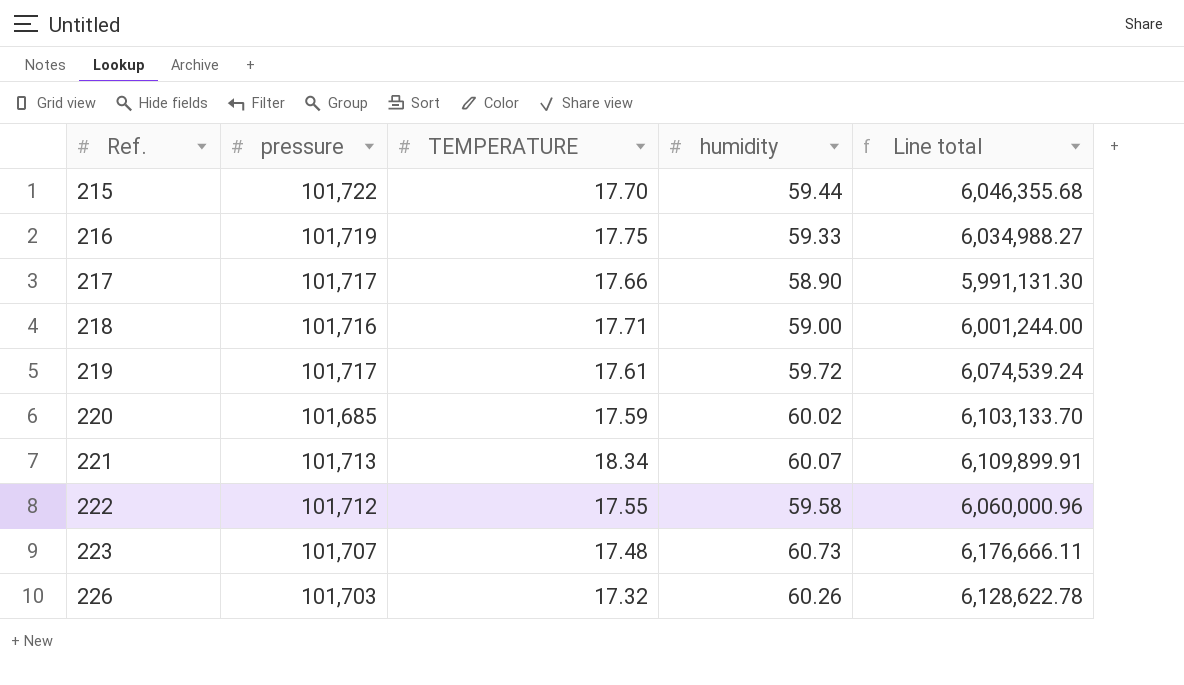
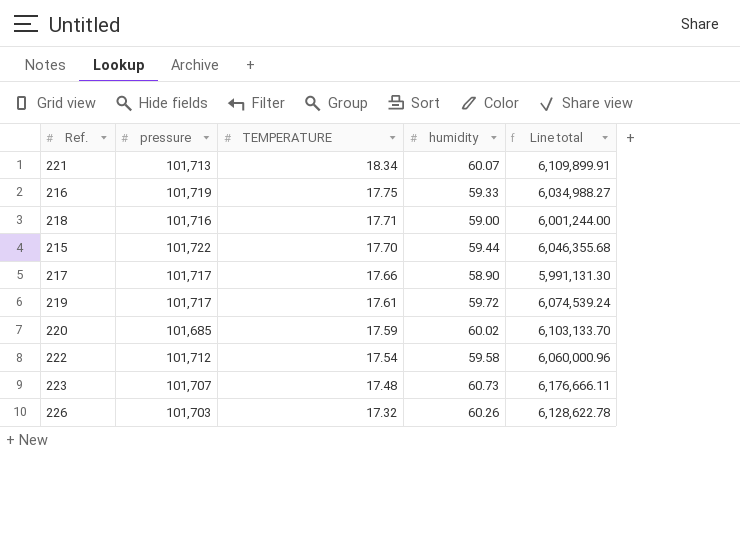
row order: Ref. ascending -> TEMPERATURE descending
222 | TEMPERATURE: 17.55 -> 17.54

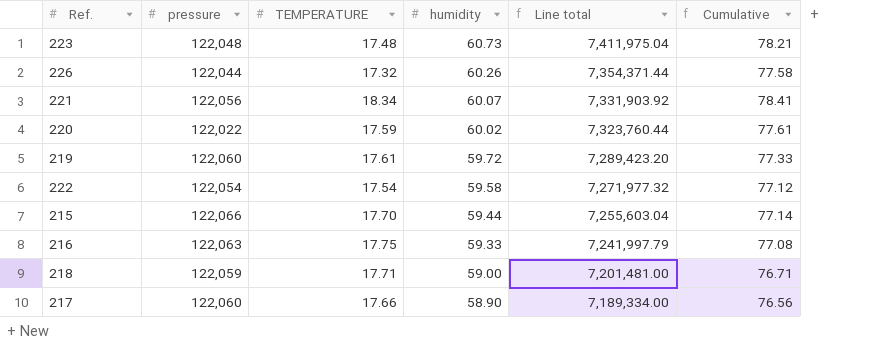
row order: TEMPERATURE descending -> humidity descending
column Cumulative | formula: none -> [TEMPERATURE] + [humidity]
223 | pressure: 101,707 -> 122,048
223 | Line total: 6,176,666.11 -> 7,411,975.04
226 | pressure: 101,703 -> 122,044
226 | Line total: 6,128,622.78 -> 7,354,371.44
221 | pressure: 101,713 -> 122,056
221 | Line total: 6,109,899.91 -> 7,331,903.92
220 | pressure: 101,685 -> 122,022
220 | Line total: 6,103,133.70 -> 7,323,760.44
219 | pressure: 101,717 -> 122,060
219 | Line total: 6,074,539.24 -> 7,289,423.20
222 | pressure: 101,712 -> 122,054
222 | Line total: 6,060,000.96 -> 7,271,977.32
215 | pressure: 101,722 -> 122,066
215 | Line total: 6,046,355.68 -> 7,255,603.04
216 | pressure: 101,719 -> 122,063
216 | Line total: 6,034,988.27 -> 7,241,997.79
218 | pressure: 101,716 -> 122,059
218 | Line total: 6,001,244.00 -> 7,201,481.00
217 | pressure: 101,717 -> 122,060
217 | Line total: 5,991,131.30 -> 7,189,334.00

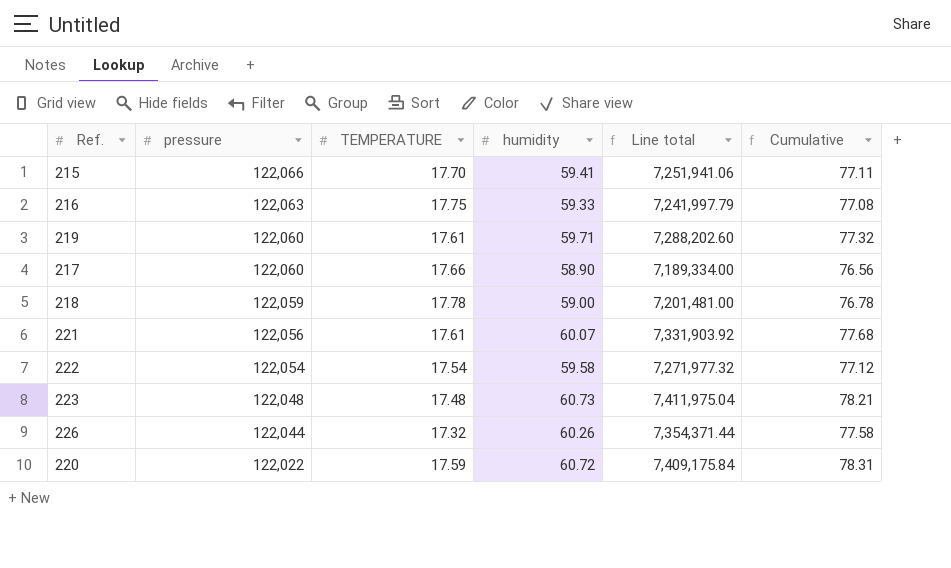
row order: humidity descending -> pressure descending
215 | humidity: 59.44 -> 59.41
215 | Line total: 7,255,603.04 -> 7,251,941.06
215 | Cumulative: 77.14 -> 77.11
219 | humidity: 59.72 -> 59.71
219 | Line total: 7,289,423.20 -> 7,288,202.60
219 | Cumulative: 77.33 -> 77.32
218 | TEMPERATURE: 17.71 -> 17.78
218 | Cumulative: 76.71 -> 76.78
221 | TEMPERATURE: 18.34 -> 17.61
221 | Cumulative: 78.41 -> 77.68
220 | humidity: 60.02 -> 60.72
220 | Line total: 7,323,760.44 -> 7,409,175.84
220 | Cumulative: 77.61 -> 78.31

